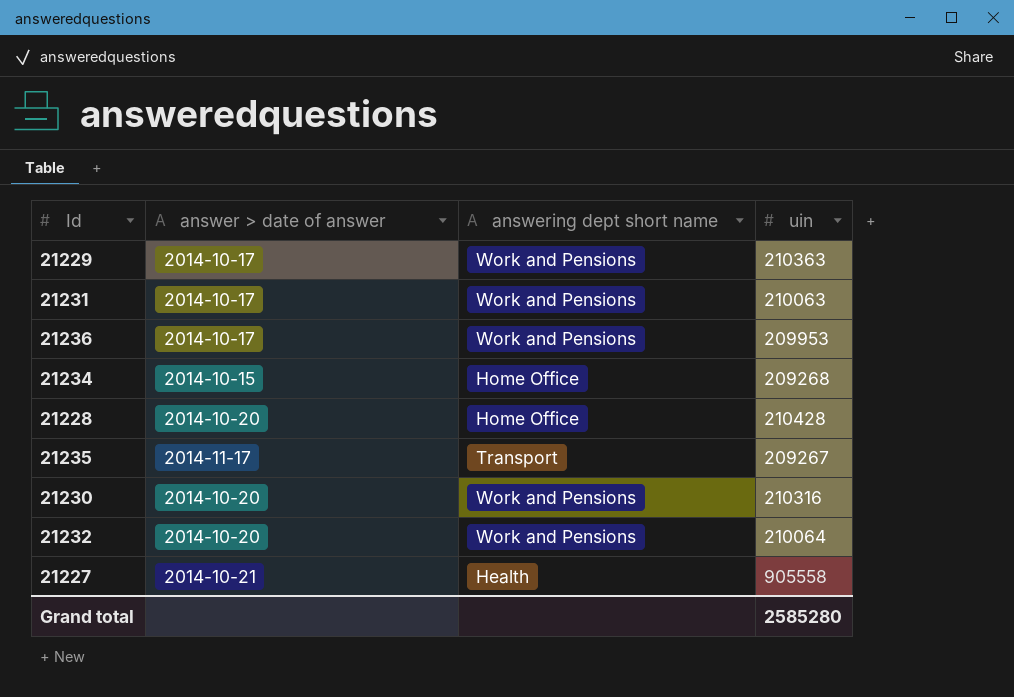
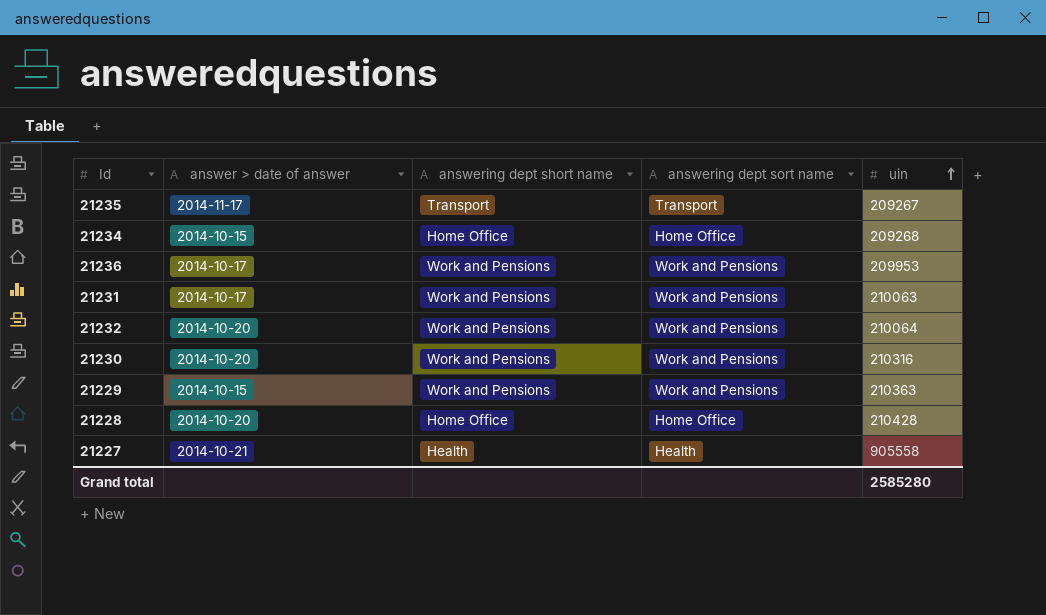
row order: none -> uin ascending
column answering dept sort name | position: none -> 4
21229 | answer > date of answer: 2014-10-17 -> 2014-10-15

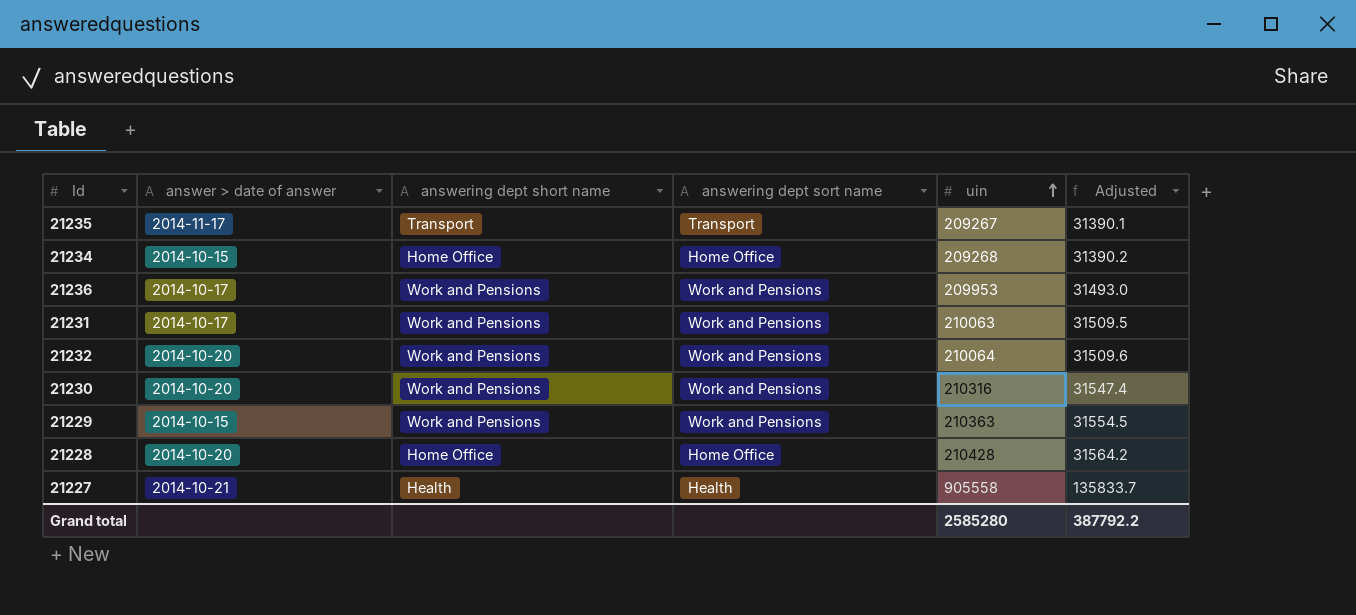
column Adjusted | formula: none -> [uin] * 0.15

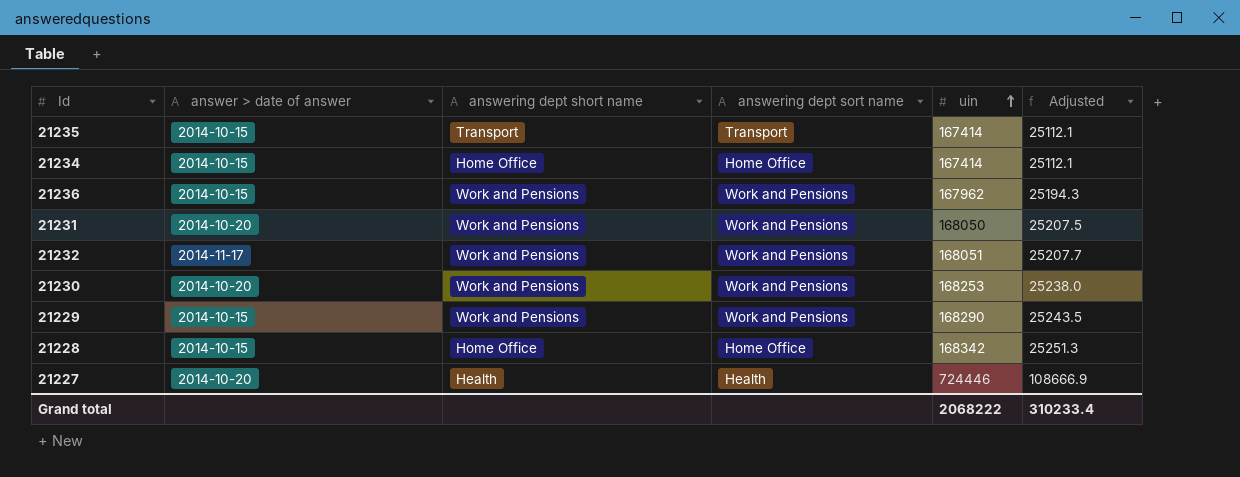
21235 | answer > date of answer: 2014-11-17 -> 2014-10-15
21235 | uin: 209267 -> 167414
21235 | Adjusted: 31390.1 -> 25112.1
21234 | uin: 209268 -> 167414
21234 | Adjusted: 31390.2 -> 25112.1
21236 | answer > date of answer: 2014-10-17 -> 2014-10-15
21236 | uin: 209953 -> 167962
21236 | Adjusted: 31493.0 -> 25194.3
21231 | answer > date of answer: 2014-10-17 -> 2014-10-20
21231 | uin: 210063 -> 168050
21231 | Adjusted: 31509.5 -> 25207.5
21232 | answer > date of answer: 2014-10-20 -> 2014-11-17
21232 | uin: 210064 -> 168051
21232 | Adjusted: 31509.6 -> 25207.7
21230 | uin: 210316 -> 168253
21230 | Adjusted: 31547.4 -> 25238.0
21229 | uin: 210363 -> 168290
21229 | Adjusted: 31554.5 -> 25243.5
21228 | answer > date of answer: 2014-10-20 -> 2014-10-15
21228 | uin: 210428 -> 168342
21228 | Adjusted: 31564.2 -> 25251.3
21227 | answer > date of answer: 2014-10-21 -> 2014-10-20
21227 | uin: 905558 -> 724446
21227 | Adjusted: 135833.7 -> 108666.9
Grand total | uin: 2585280 -> 2068222
Grand total | Adjusted: 387792.2 -> 310233.4

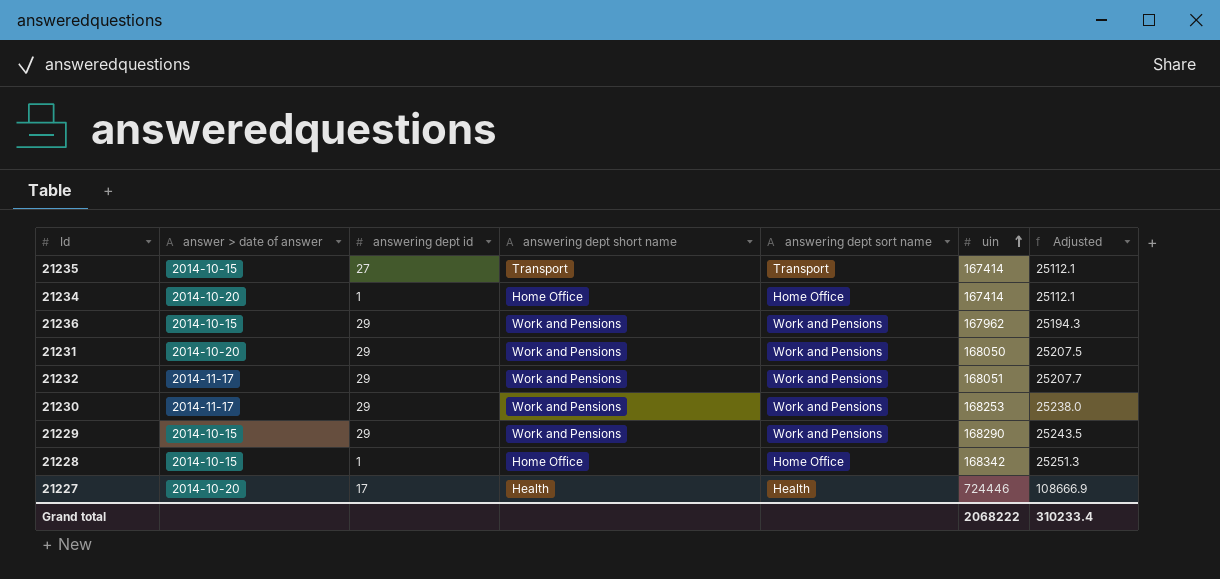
column answering dept id | position: none -> 3
21234 | answer > date of answer: 2014-10-15 -> 2014-10-20
21230 | answer > date of answer: 2014-10-20 -> 2014-11-17

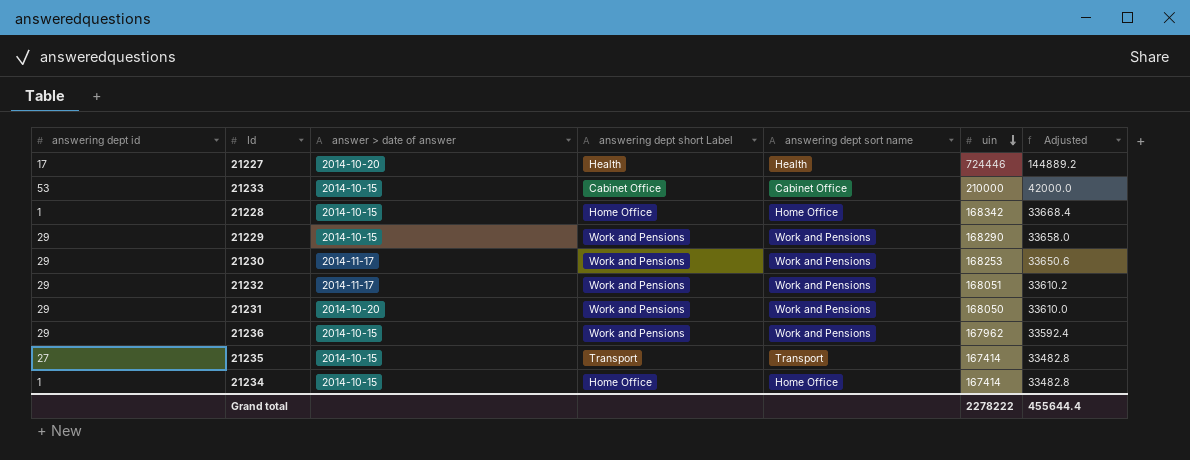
row order: uin ascending -> uin descending
column answering dept id | position: 3 -> 1
column name: answering dept short name -> answering dept short Label
column Adjusted | formula: [uin] * 0.15 -> [uin] * 0.2
row 21233: none -> 53 | 2014-10-15 | Cabinet Office | Cabinet Office | 210000 | 42000.0
21234 | answer > date of answer: 2014-10-20 -> 2014-10-15
Grand total | uin: 2068222 -> 2278222
Grand total | Adjusted: 310233.4 -> 455644.4

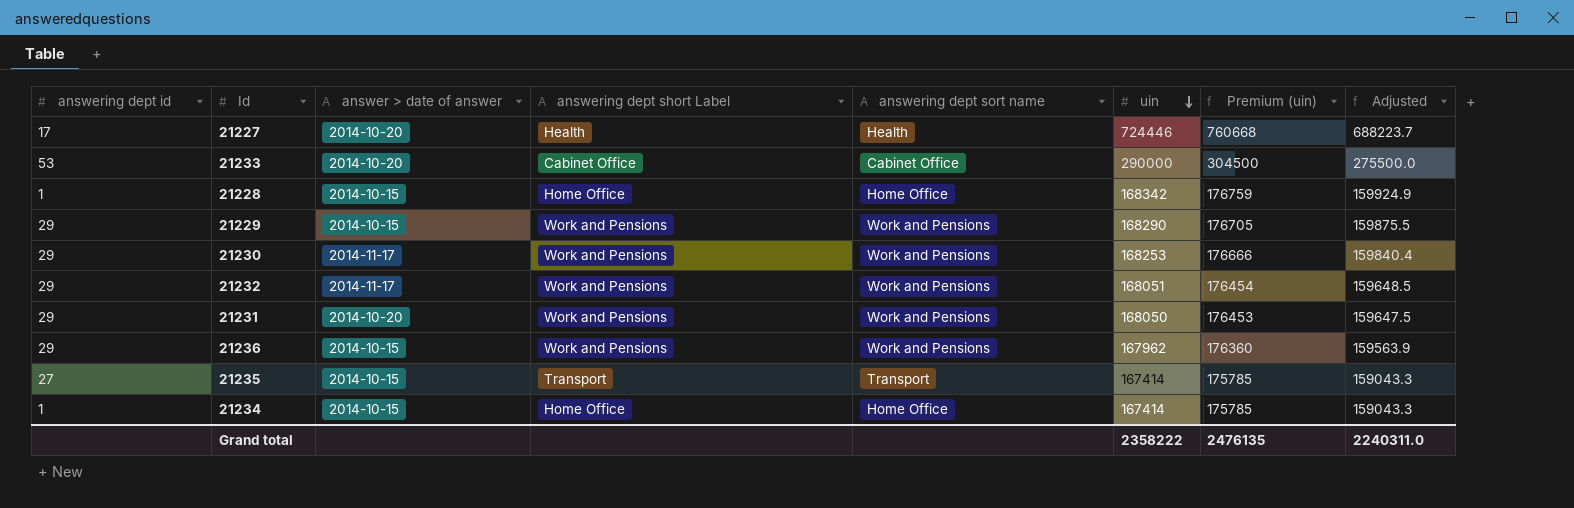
column Premium (uin) | formula: none -> [uin] * 1.05
column Adjusted | formula: [uin] * 0.2 -> [uin] * 0.95
21233 | answer > date of answer: 2014-10-15 -> 2014-10-20
21233 | uin: 210000 -> 290000
Grand total | uin: 2278222 -> 2358222
Grand total | Adjusted: 455644.4 -> 2240311.0

